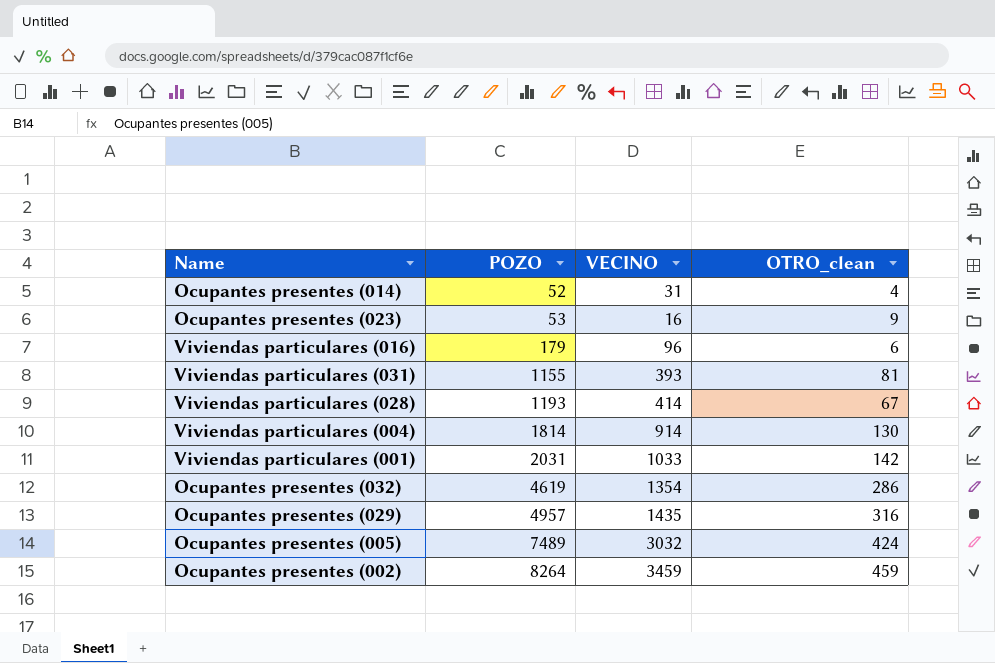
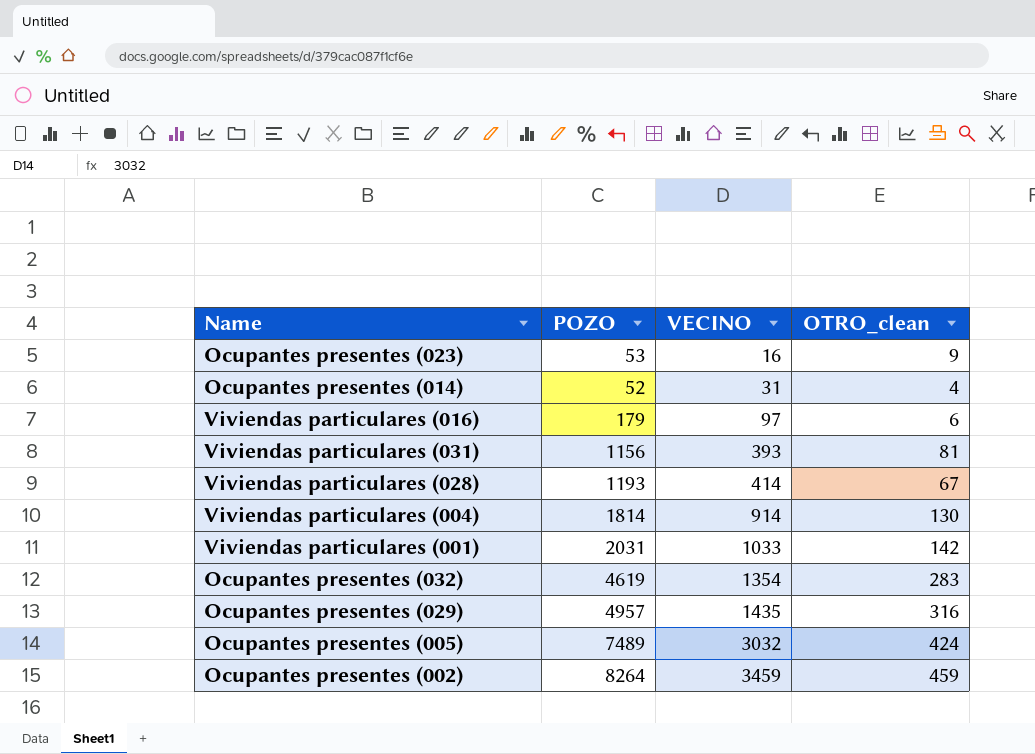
row order: POZO ascending -> VECINO ascending
Viviendas particulares (016) | VECINO: 96 -> 97
Viviendas particulares (031) | POZO: 1155 -> 1156
Ocupantes presentes (032) | OTRO_clean: 286 -> 283

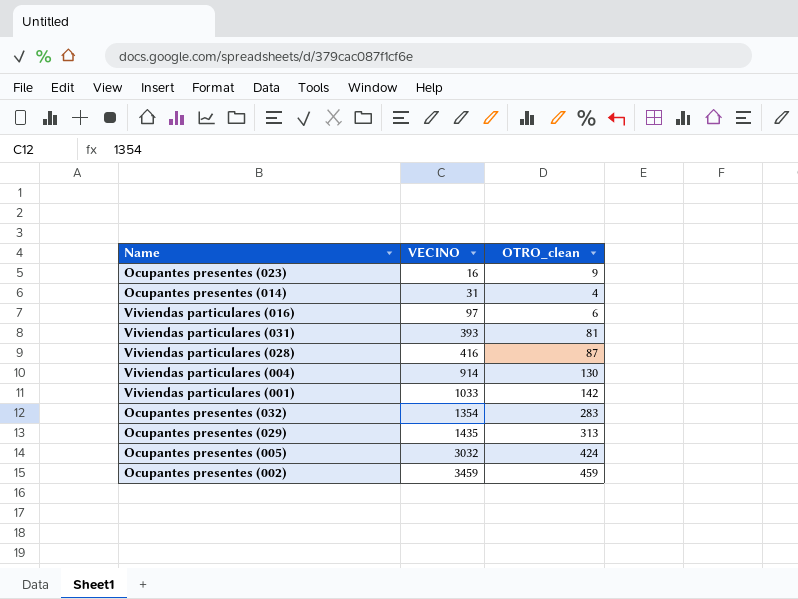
column POZO | position: 2 -> none
Viviendas particulares (028) | VECINO: 414 -> 416
Viviendas particulares (028) | OTRO_clean: 67 -> 87
Ocupantes presentes (029) | OTRO_clean: 316 -> 313

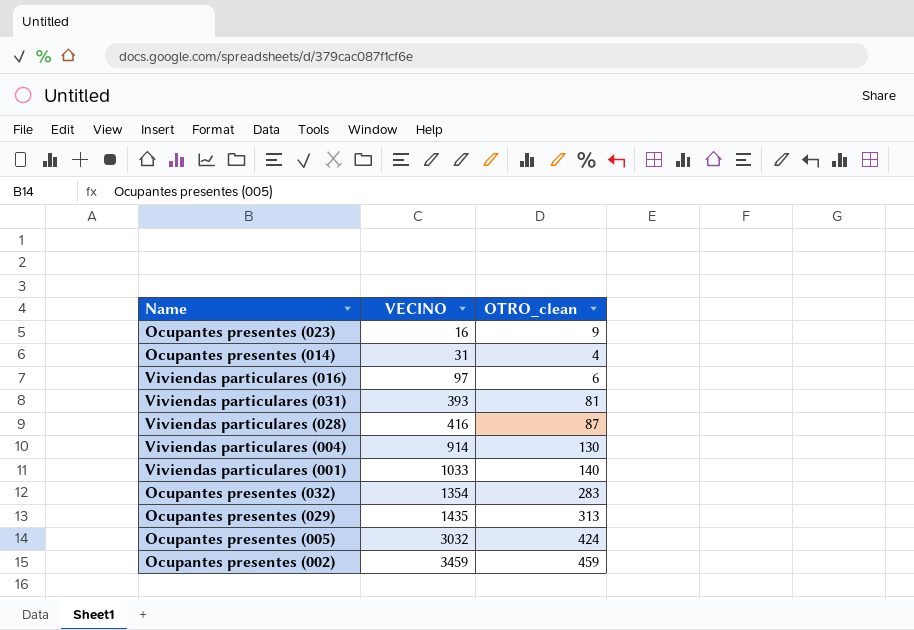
Viviendas particulares (001) | OTRO_clean: 142 -> 140

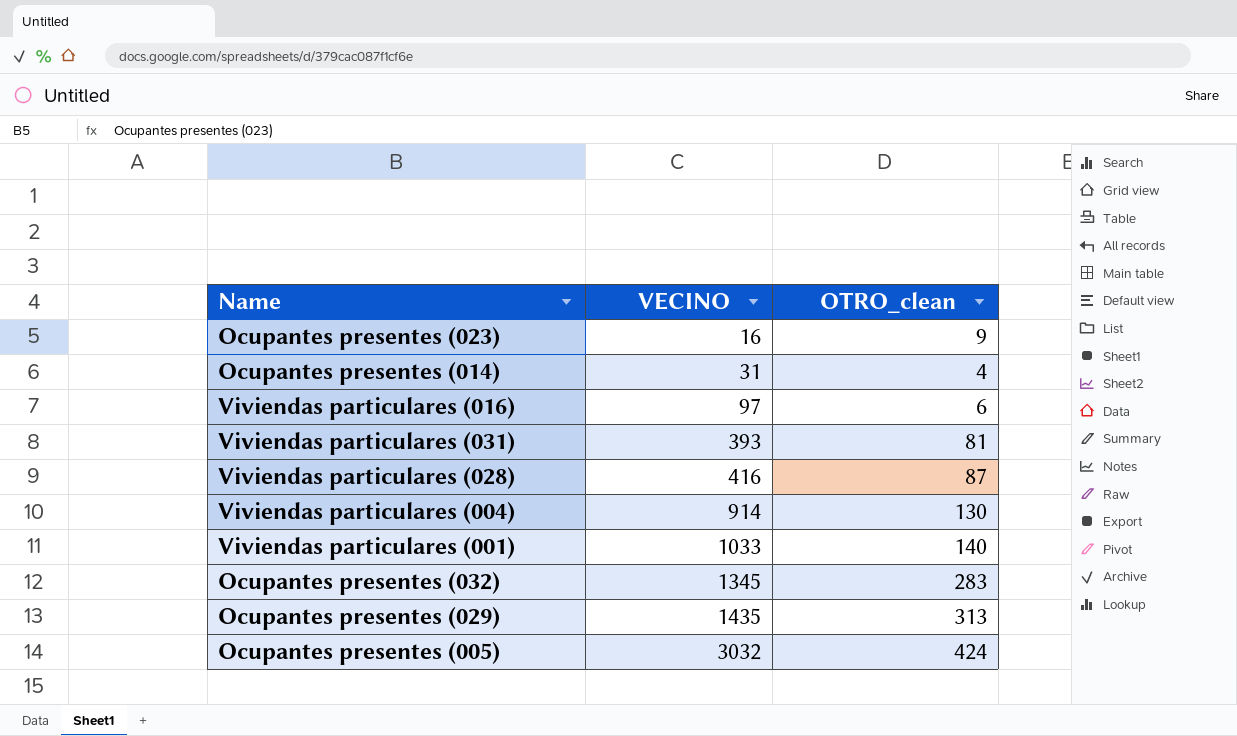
row Ocupantes presentes (002): 3459 | 459 -> none
Ocupantes presentes (032) | VECINO: 1354 -> 1345

